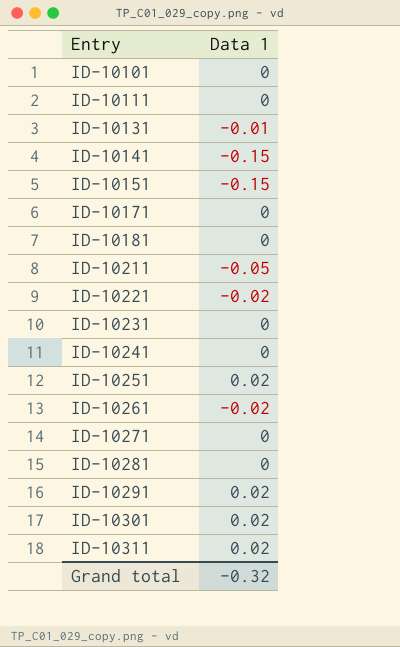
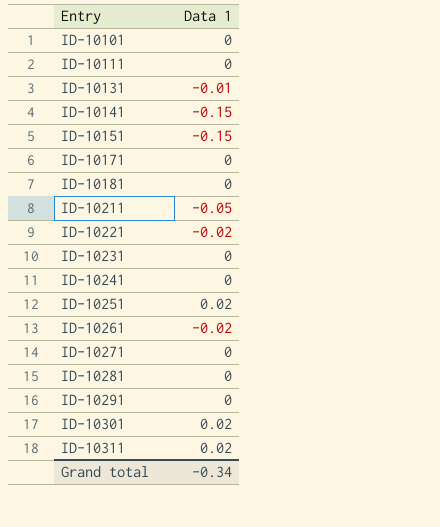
ID-10291 | Data 1: 0.02 -> 0
Grand total | Data 1: -0.32 -> -0.34

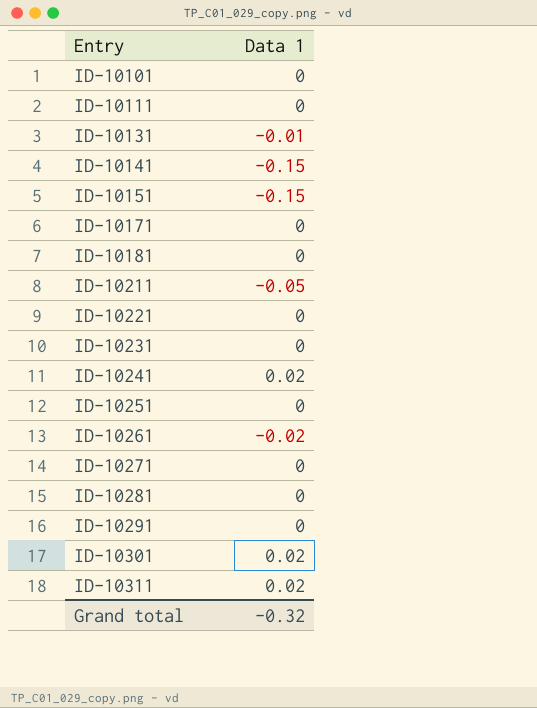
ID-10221 | Data 1: -0.02 -> 0
ID-10241 | Data 1: 0 -> 0.02
ID-10251 | Data 1: 0.02 -> 0
Grand total | Data 1: -0.34 -> -0.32

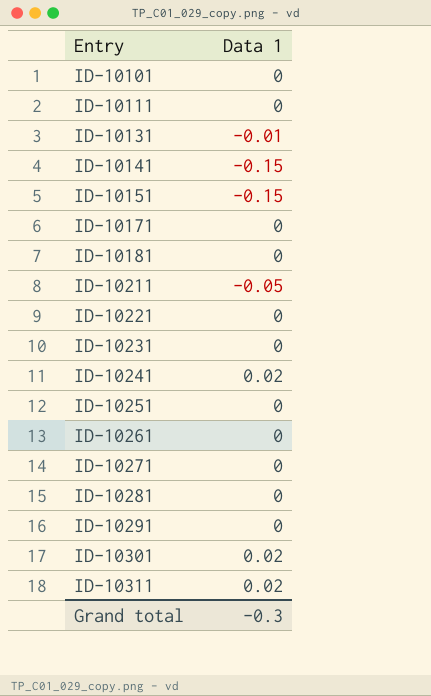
ID-10261 | Data 1: -0.02 -> 0
Grand total | Data 1: -0.32 -> -0.3

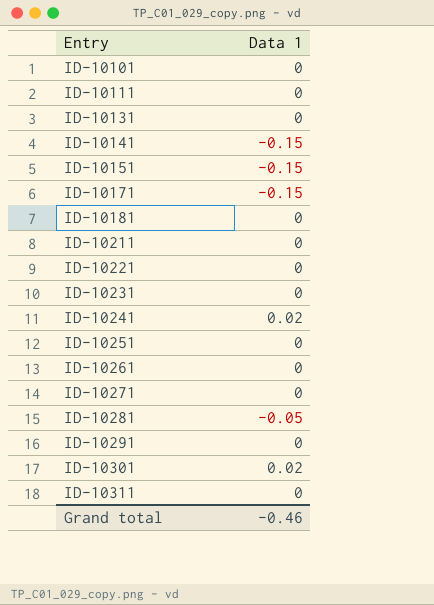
ID-10131 | Data 1: -0.01 -> 0
ID-10171 | Data 1: 0 -> -0.15
ID-10211 | Data 1: -0.05 -> 0
ID-10281 | Data 1: 0 -> -0.05
ID-10311 | Data 1: 0.02 -> 0
Grand total | Data 1: -0.3 -> -0.46

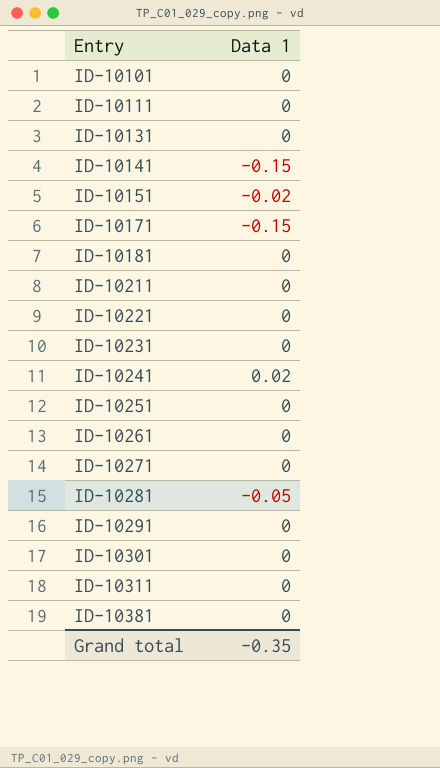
ID-10151 | Data 1: -0.15 -> -0.02
ID-10301 | Data 1: 0.02 -> 0
row ID-10381: none -> 0
Grand total | Data 1: -0.46 -> -0.35

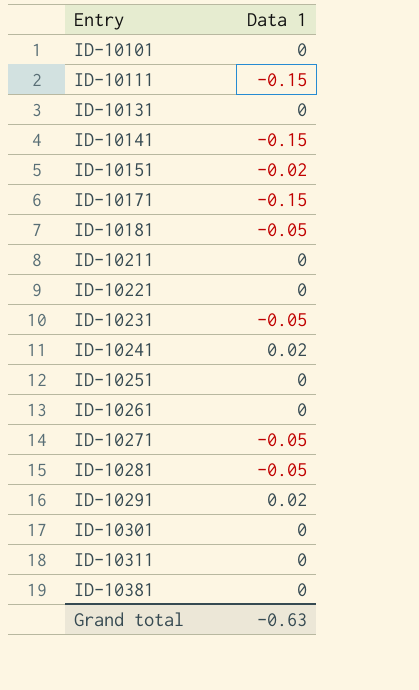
ID-10111 | Data 1: 0 -> -0.15
ID-10181 | Data 1: 0 -> -0.05
ID-10231 | Data 1: 0 -> -0.05
ID-10271 | Data 1: 0 -> -0.05
ID-10291 | Data 1: 0 -> 0.02
Grand total | Data 1: -0.35 -> -0.63

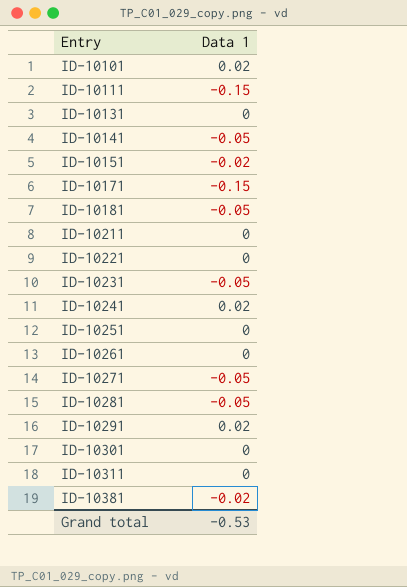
ID-10101 | Data 1: 0 -> 0.02
ID-10141 | Data 1: -0.15 -> -0.05
ID-10381 | Data 1: 0 -> -0.02
Grand total | Data 1: -0.63 -> -0.53

